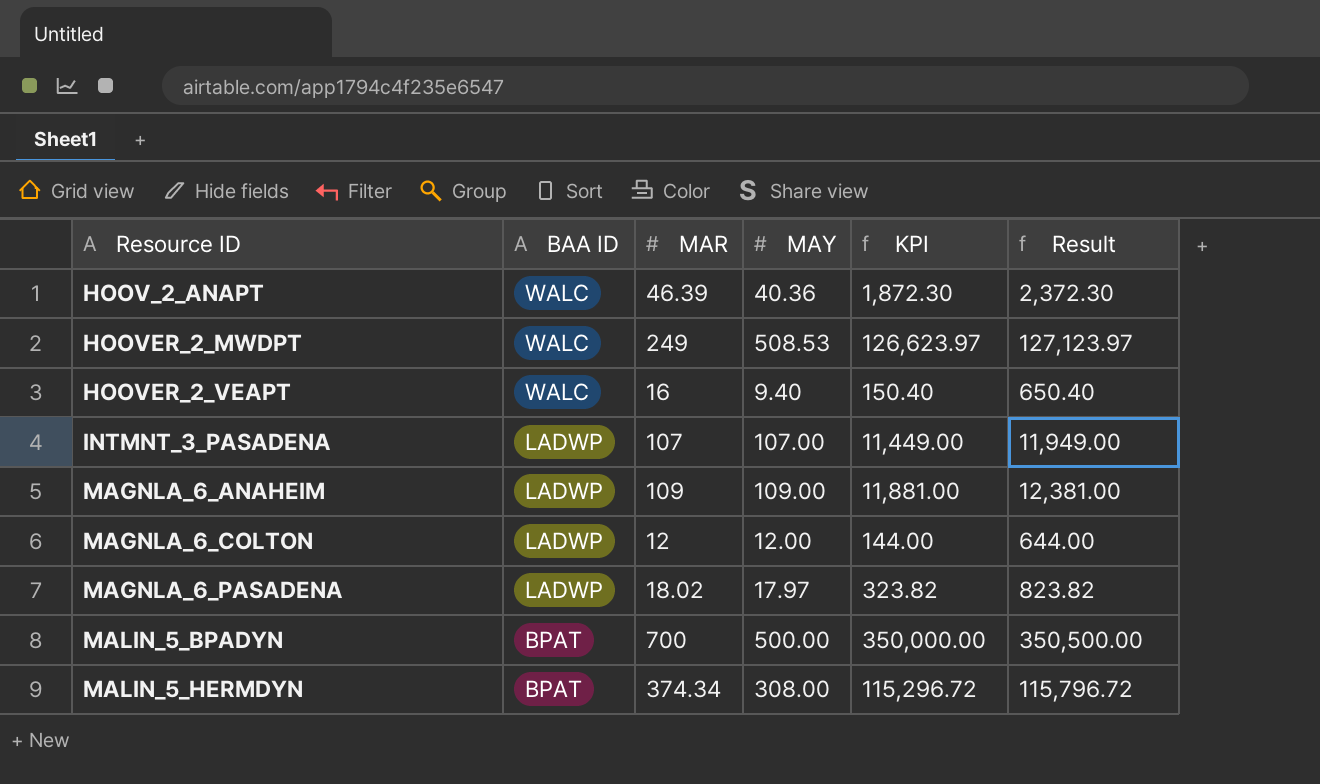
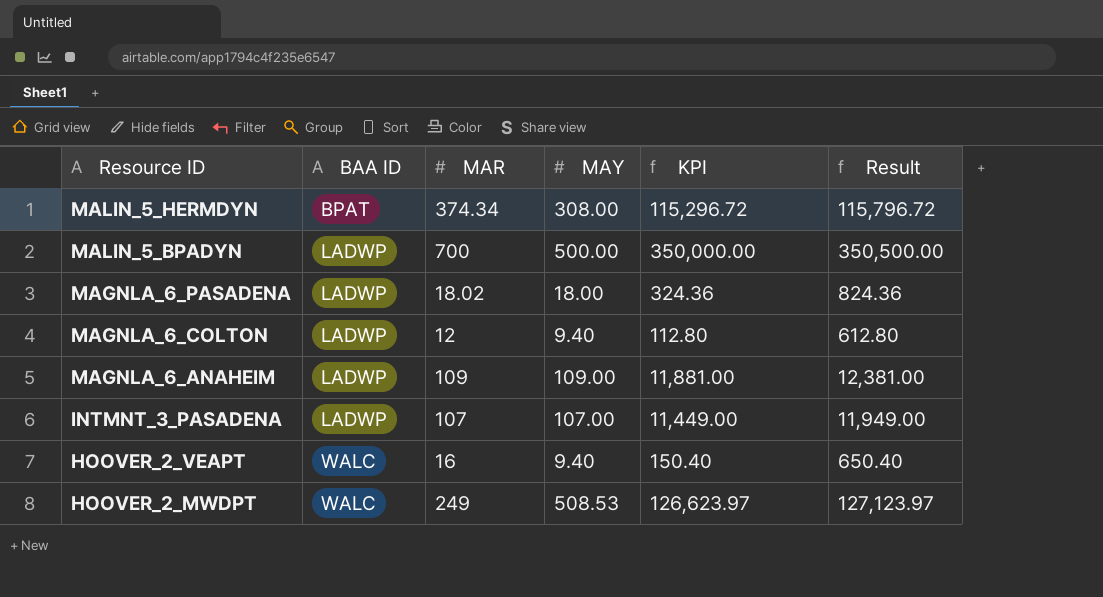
row order: Resource ID ascending -> Resource ID descending
row HOOV_2_ANAPT: WALC | 46.39 | 40.36 | 1,872.30 | 2,372.30 -> none
MALIN_5_BPADYN | BAA ID: BPAT -> LADWP
MAGNLA_6_PASADENA | MAY: 17.97 -> 18.00
MAGNLA_6_PASADENA | KPI: 323.82 -> 324.36
MAGNLA_6_PASADENA | Result: 823.82 -> 824.36
MAGNLA_6_COLTON | MAY: 12.00 -> 9.40
MAGNLA_6_COLTON | KPI: 144.00 -> 112.80
MAGNLA_6_COLTON | Result: 644.00 -> 612.80

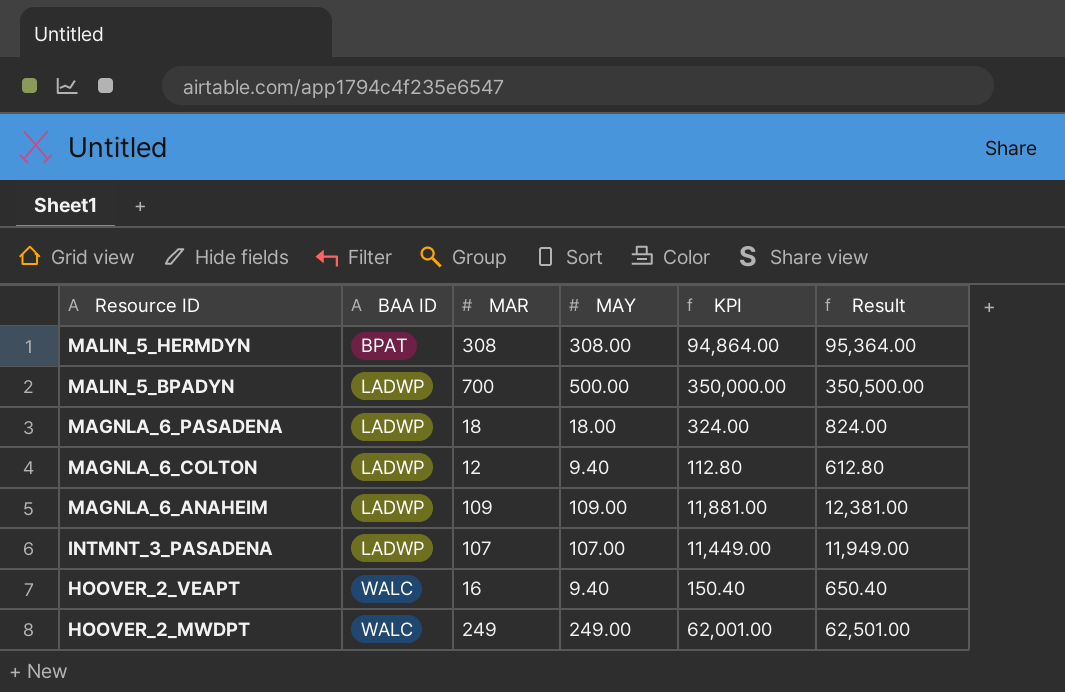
MALIN_5_HERMDYN | MAR: 374.34 -> 308
MALIN_5_HERMDYN | KPI: 115,296.72 -> 94,864.00
MALIN_5_HERMDYN | Result: 115,796.72 -> 95,364.00
MAGNLA_6_PASADENA | MAR: 18.02 -> 18
MAGNLA_6_PASADENA | KPI: 324.36 -> 324.00
MAGNLA_6_PASADENA | Result: 824.36 -> 824.00
HOOVER_2_MWDPT | MAY: 508.53 -> 249.00
HOOVER_2_MWDPT | KPI: 126,623.97 -> 62,001.00
HOOVER_2_MWDPT | Result: 127,123.97 -> 62,501.00

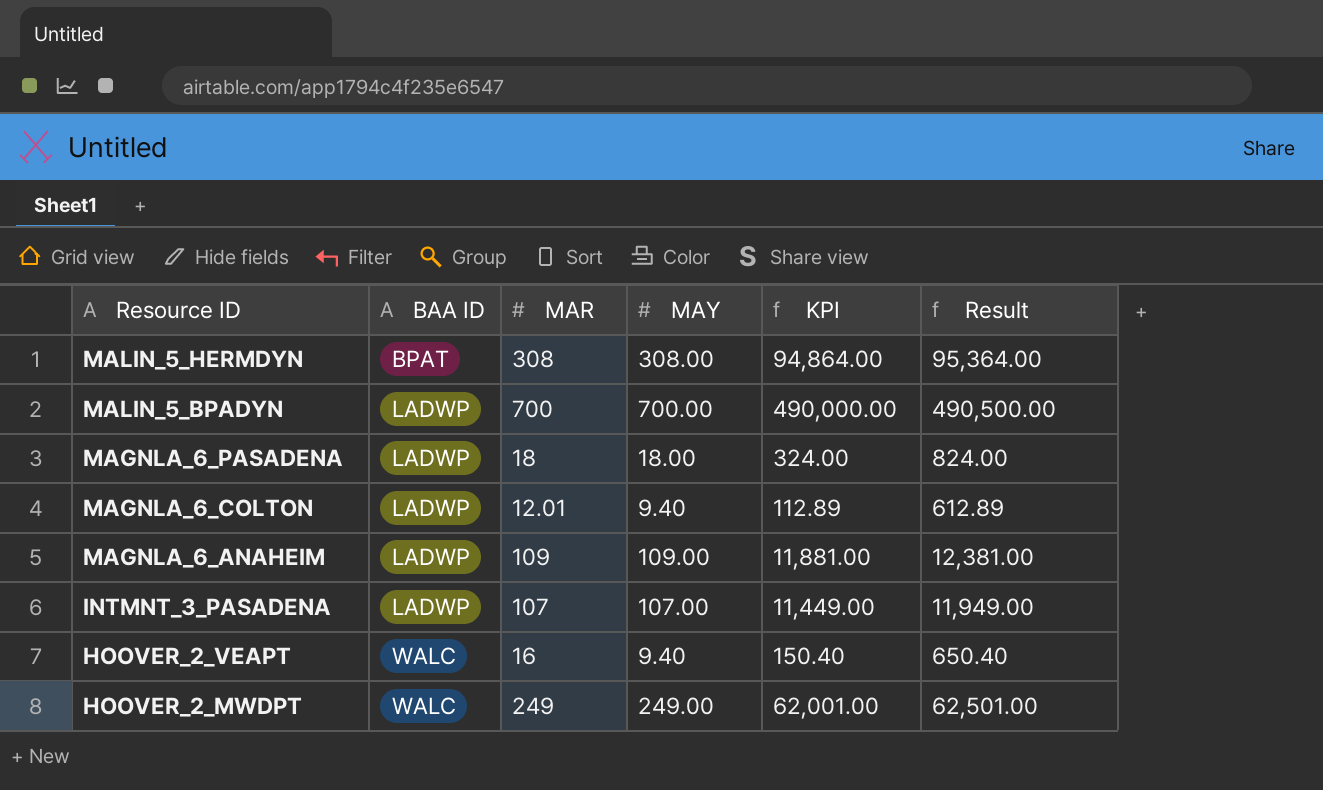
MALIN_5_BPADYN | MAY: 500.00 -> 700.00
MALIN_5_BPADYN | KPI: 350,000.00 -> 490,000.00
MALIN_5_BPADYN | Result: 350,500.00 -> 490,500.00
MAGNLA_6_COLTON | MAR: 12 -> 12.01
MAGNLA_6_COLTON | KPI: 112.80 -> 112.89
MAGNLA_6_COLTON | Result: 612.80 -> 612.89

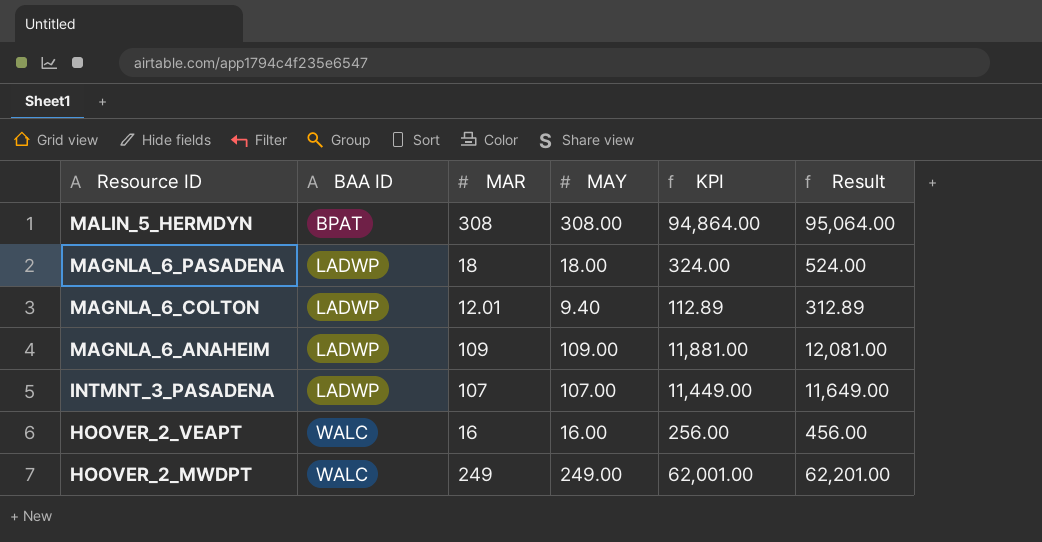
column Result | formula: [KPI] + 500 -> [KPI] + 200
row MALIN_5_BPADYN: LADWP | 700 | 700.00 | 490,000.00 | 490,500.00 -> none
HOOVER_2_VEAPT | MAY: 9.40 -> 16.00
HOOVER_2_VEAPT | KPI: 150.40 -> 256.00

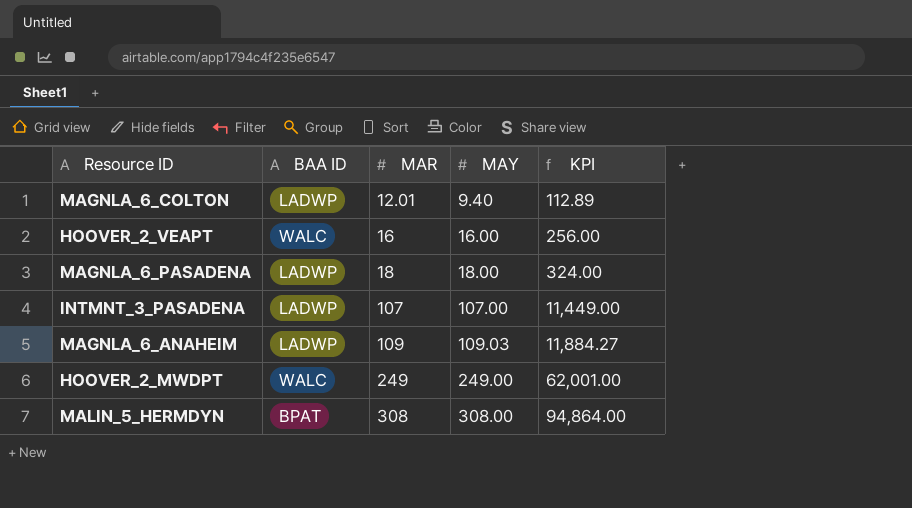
row order: Resource ID descending -> MAR ascending
column Result | formula: [KPI] + 200 -> none
MAGNLA_6_ANAHEIM | MAY: 109.00 -> 109.03
MAGNLA_6_ANAHEIM | KPI: 11,881.00 -> 11,884.27

